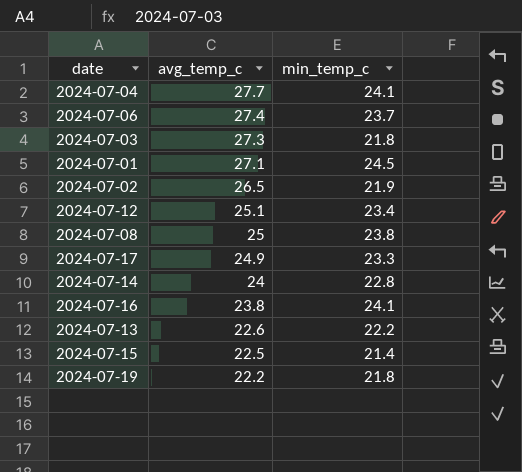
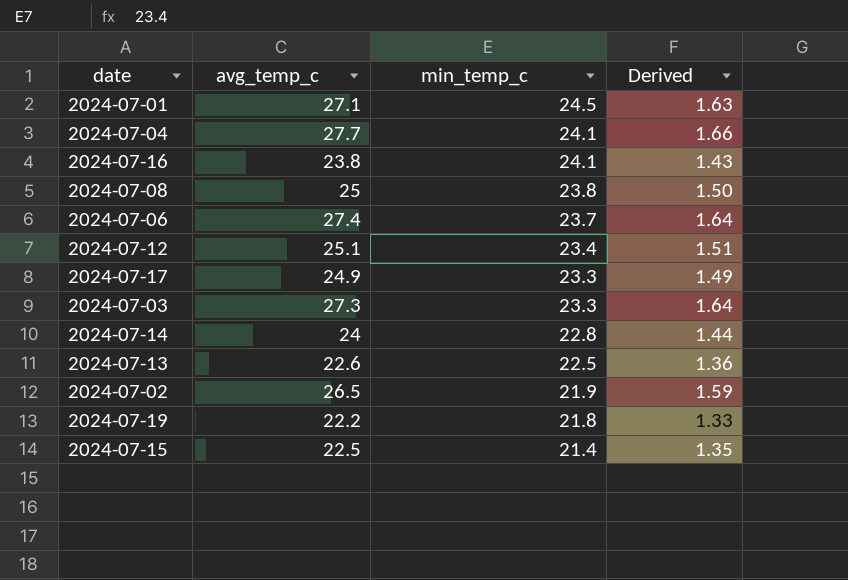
row order: avg_temp_c descending -> min_temp_c descending
column Derived | formula: none -> [avg_temp_c] * 0.06
2024-07-03 | min_temp_c: 21.8 -> 23.3
2024-07-13 | min_temp_c: 22.2 -> 22.5

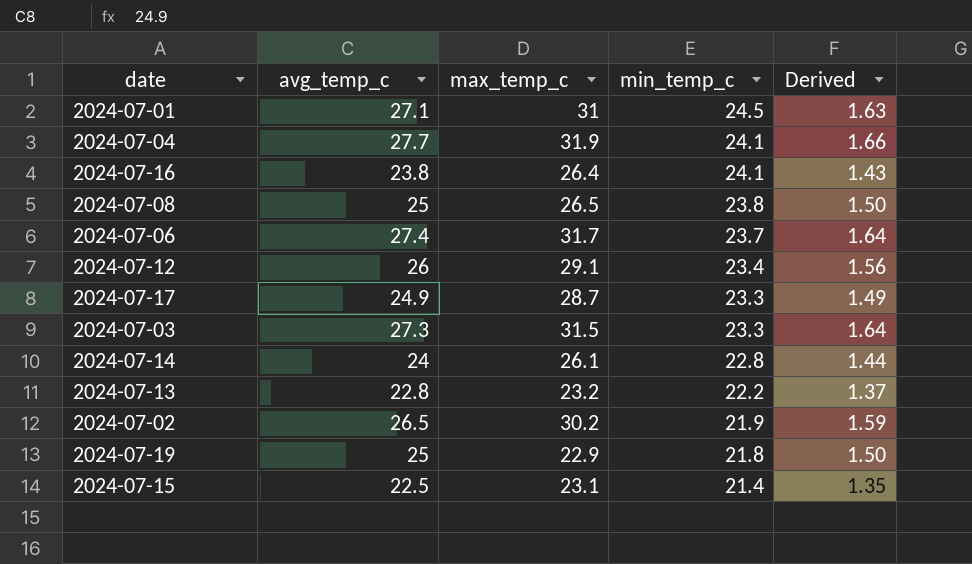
column max_temp_c | position: none -> 3
2024-07-12 | avg_temp_c: 25.1 -> 26
2024-07-12 | Derived: 1.51 -> 1.56
2024-07-13 | avg_temp_c: 22.6 -> 22.8
2024-07-13 | min_temp_c: 22.5 -> 22.2
2024-07-13 | Derived: 1.36 -> 1.37
2024-07-19 | avg_temp_c: 22.2 -> 25
2024-07-19 | Derived: 1.33 -> 1.50

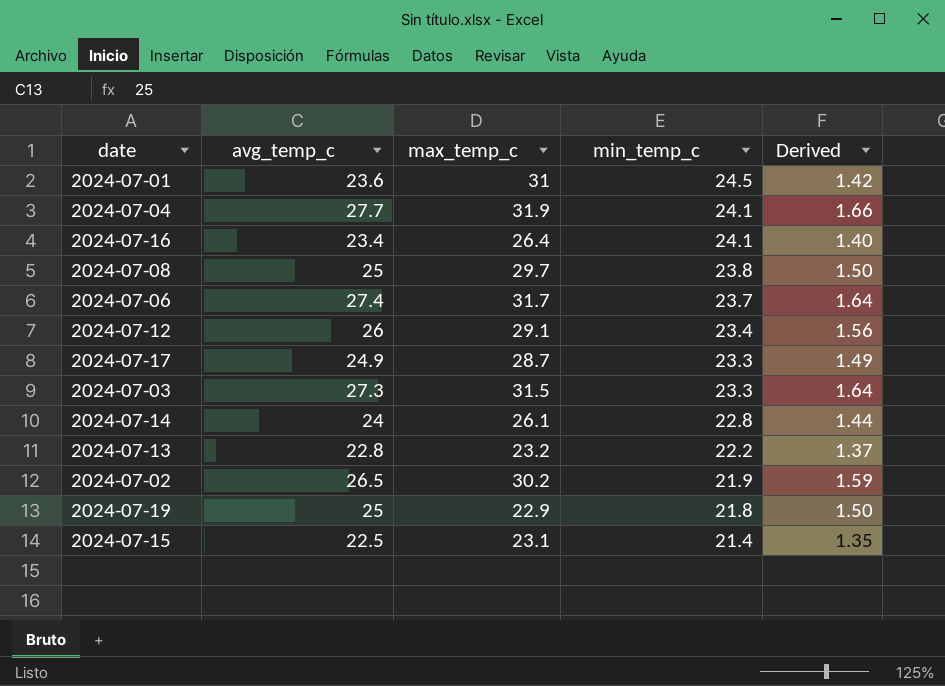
2024-07-01 | avg_temp_c: 27.1 -> 23.6
2024-07-01 | Derived: 1.63 -> 1.42
2024-07-16 | avg_temp_c: 23.8 -> 23.4
2024-07-16 | Derived: 1.43 -> 1.40
2024-07-08 | max_temp_c: 26.5 -> 29.7

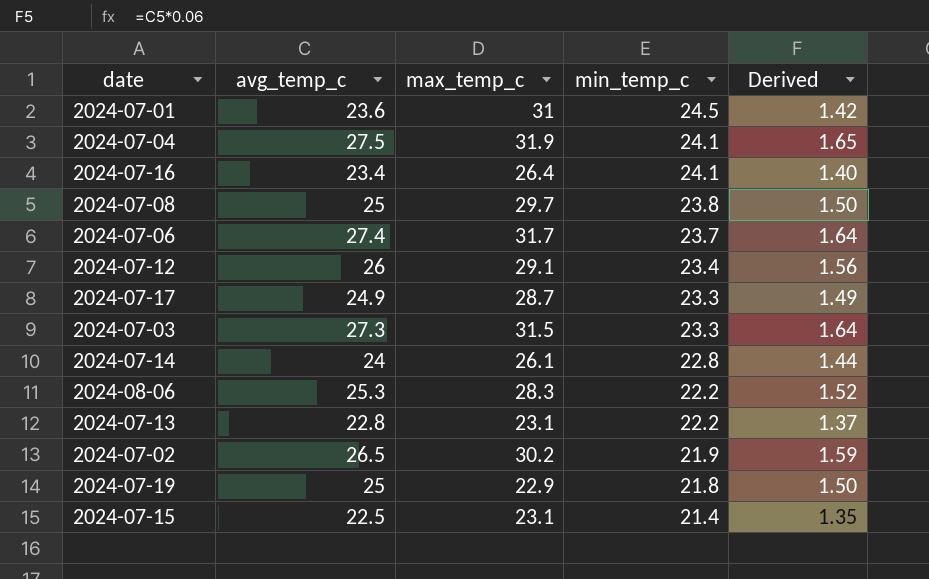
2024-07-04 | avg_temp_c: 27.7 -> 27.5
2024-07-04 | Derived: 1.66 -> 1.65
row 2024-08-06: none -> 25.3 | 28.3 | 22.2 | 1.52
2024-07-13 | max_temp_c: 23.2 -> 23.1

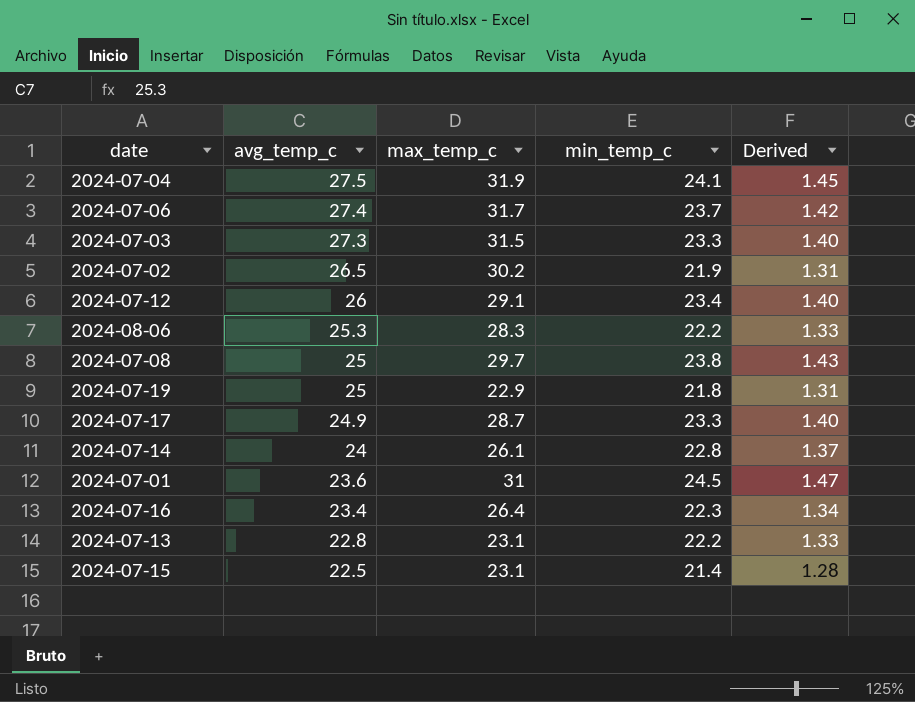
row order: min_temp_c descending -> avg_temp_c descending
column Derived | formula: [avg_temp_c] * 0.06 -> [min_temp_c] * 0.06
2024-07-16 | min_temp_c: 24.1 -> 22.3

